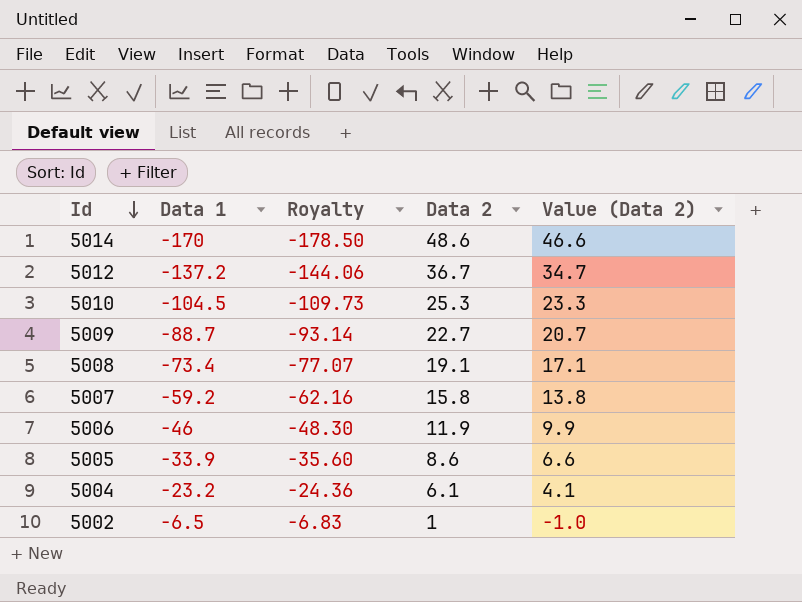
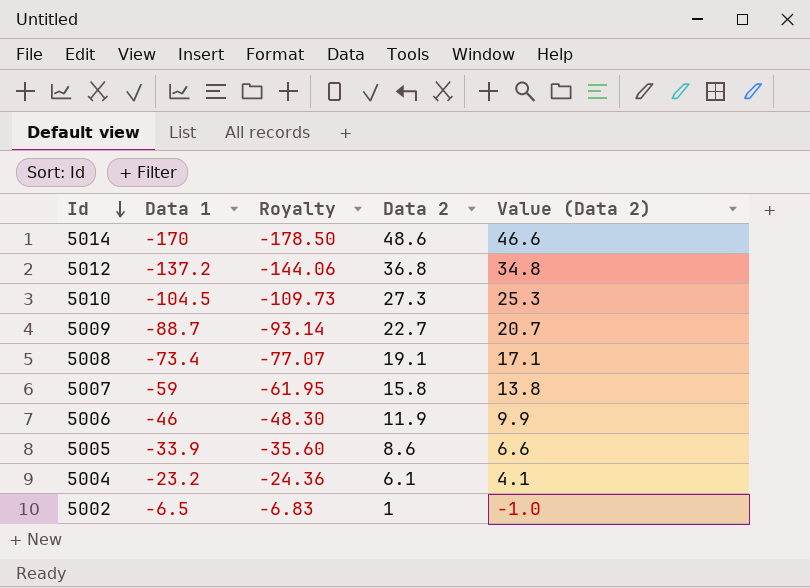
5012 | Data 2: 36.7 -> 36.8
5012 | Value (Data 2): 34.7 -> 34.8
5010 | Data 2: 25.3 -> 27.3
5010 | Value (Data 2): 23.3 -> 25.3
5007 | Data 1: -59.2 -> -59
5007 | Royalty: -62.16 -> -61.95

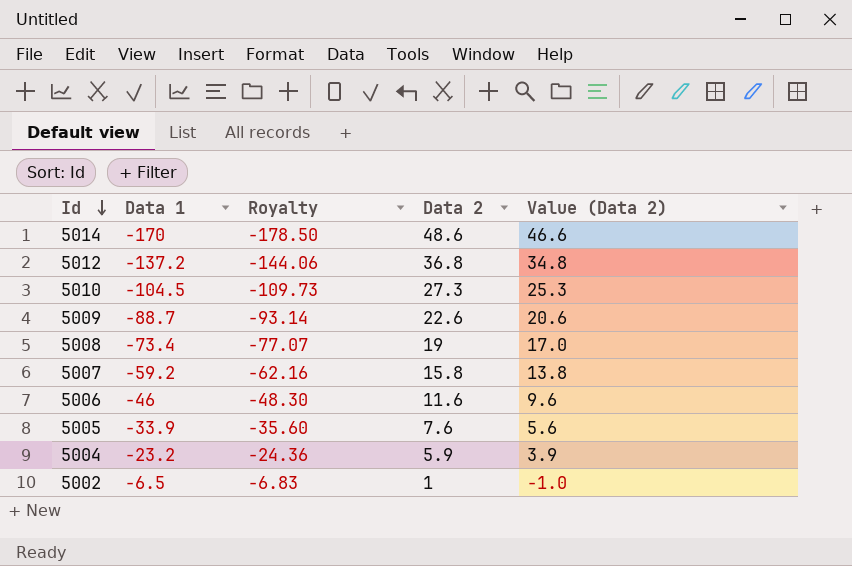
5009 | Data 2: 22.7 -> 22.6
5009 | Value (Data 2): 20.7 -> 20.6
5008 | Data 2: 19.1 -> 19
5008 | Value (Data 2): 17.1 -> 17.0
5007 | Data 1: -59 -> -59.2
5007 | Royalty: -61.95 -> -62.16
5006 | Data 2: 11.9 -> 11.6
5006 | Value (Data 2): 9.9 -> 9.6
5005 | Data 2: 8.6 -> 7.6
5005 | Value (Data 2): 6.6 -> 5.6
5004 | Data 2: 6.1 -> 5.9
5004 | Value (Data 2): 4.1 -> 3.9

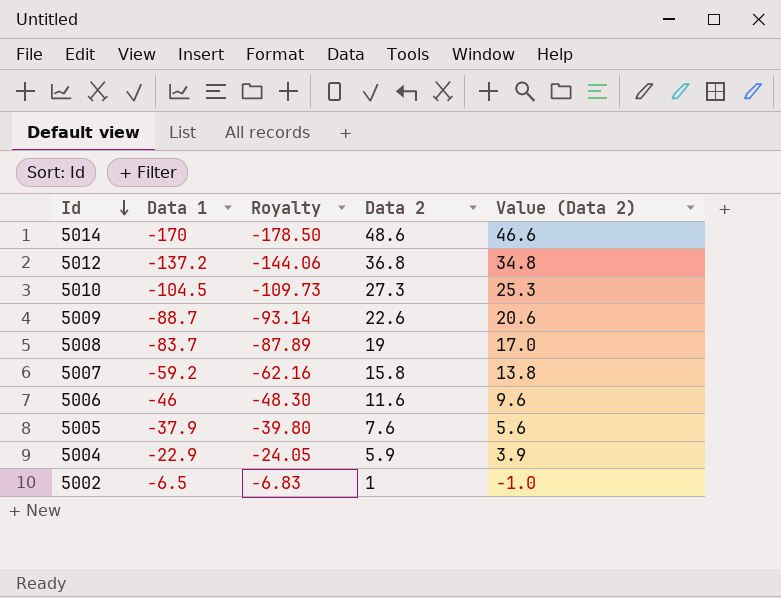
5008 | Data 1: -73.4 -> -83.7
5008 | Royalty: -77.07 -> -87.89
5005 | Data 1: -33.9 -> -37.9
5005 | Royalty: -35.60 -> -39.80
5004 | Data 1: -23.2 -> -22.9
5004 | Royalty: -24.36 -> -24.05

